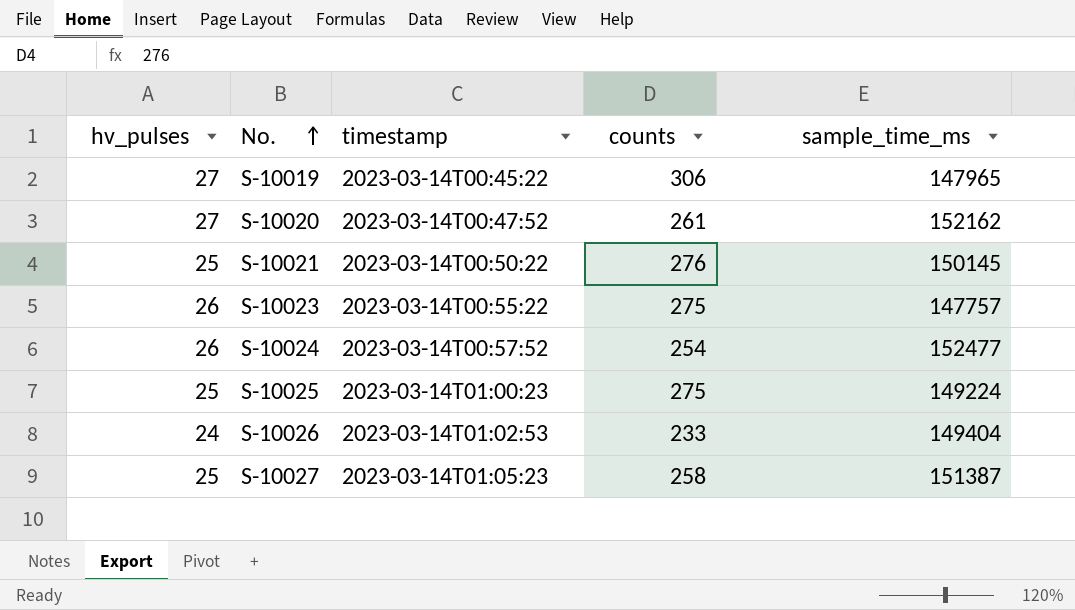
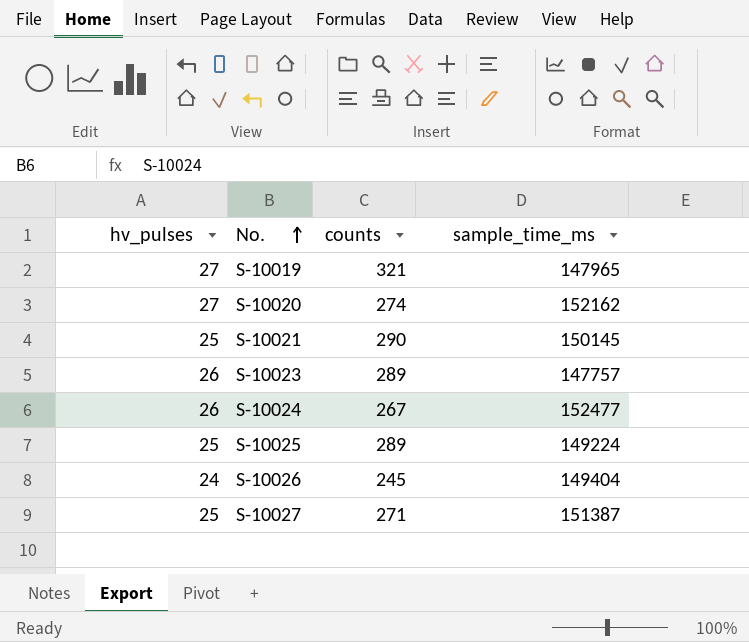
column timestamp | position: 3 -> none
S-10019 | counts: 306 -> 321
S-10020 | counts: 261 -> 274
S-10021 | counts: 276 -> 290
S-10023 | counts: 275 -> 289
S-10024 | counts: 254 -> 267
S-10025 | counts: 275 -> 289
S-10026 | counts: 233 -> 245
S-10027 | counts: 258 -> 271

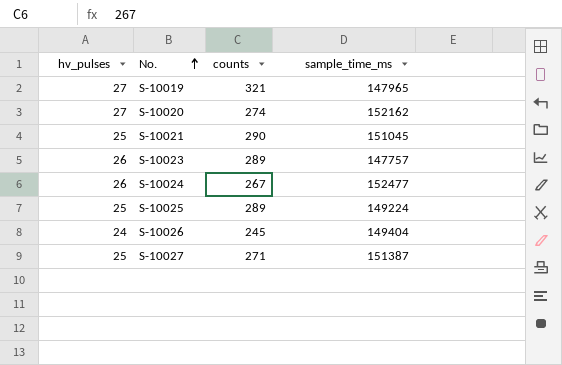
S-10021 | sample_time_ms: 150145 -> 151045

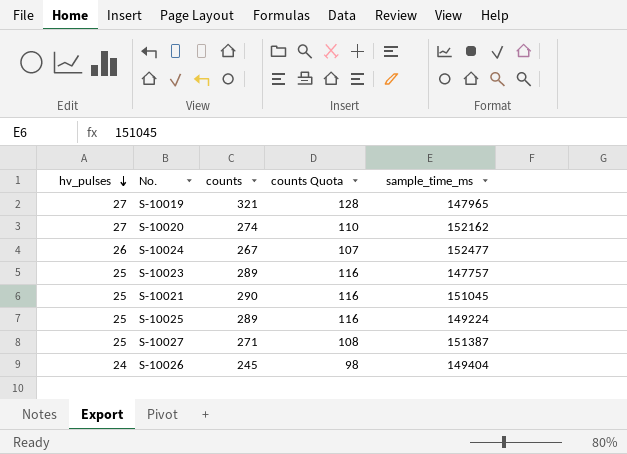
row order: No. ascending -> hv_pulses descending
column counts Quota | formula: none -> [counts] * 0.4
S-10023 | hv_pulses: 26 -> 25

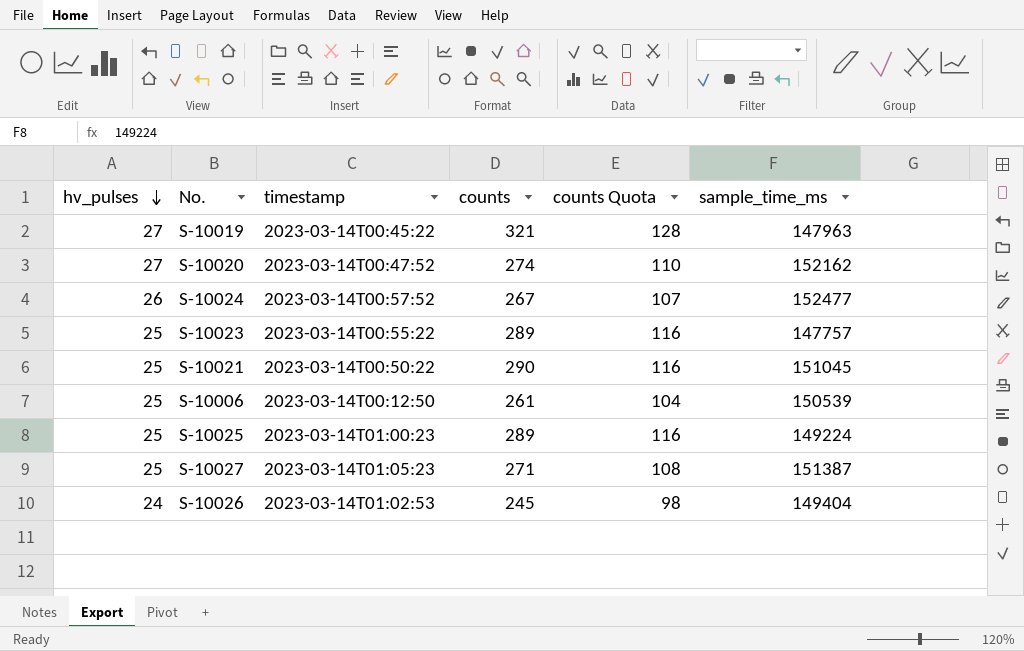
column timestamp | position: none -> 3
S-10019 | sample_time_ms: 147965 -> 147963
row S-10006: none -> 25 | 2023-03-14T00:12:50 | 261 | 104 | 150539

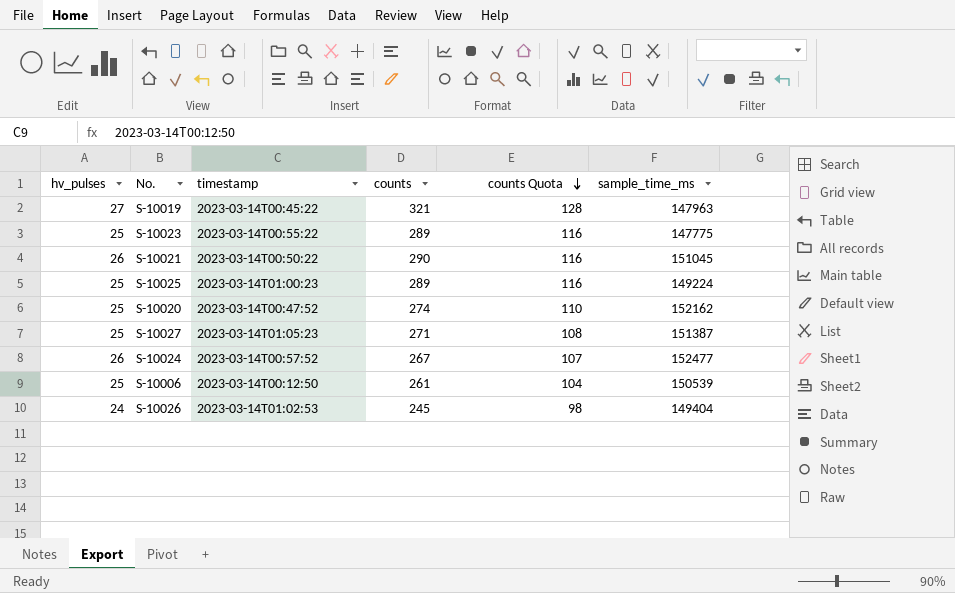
row order: hv_pulses descending -> counts Quota descending
S-10023 | sample_time_ms: 147757 -> 147775
S-10021 | hv_pulses: 25 -> 26
S-10020 | hv_pulses: 27 -> 25

